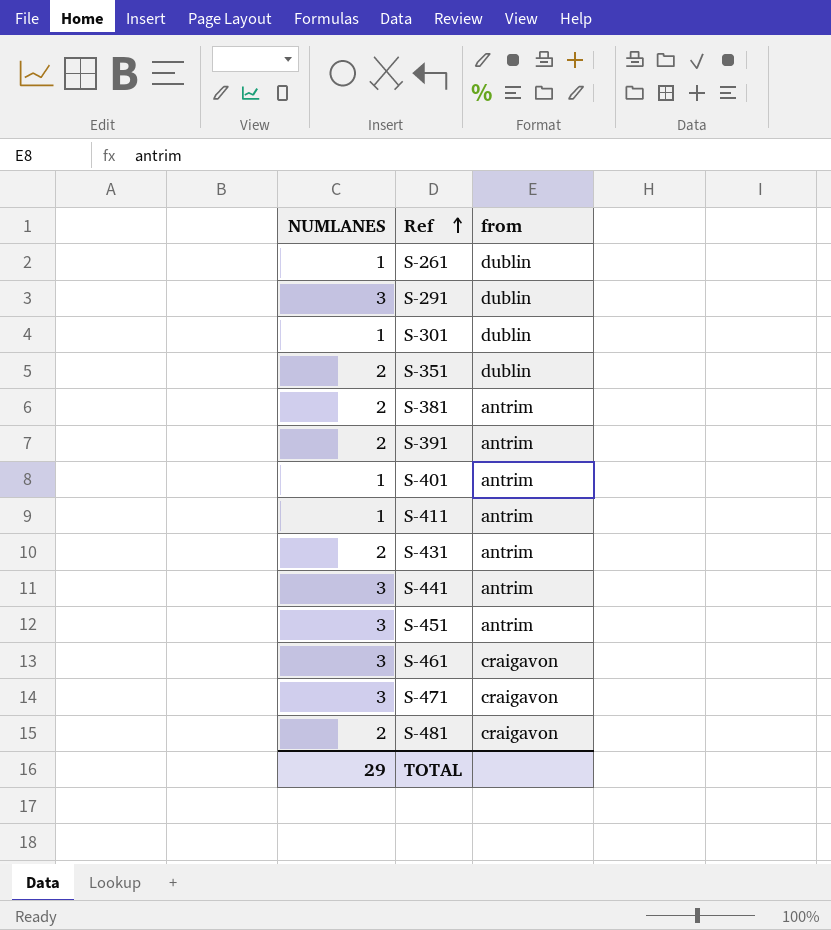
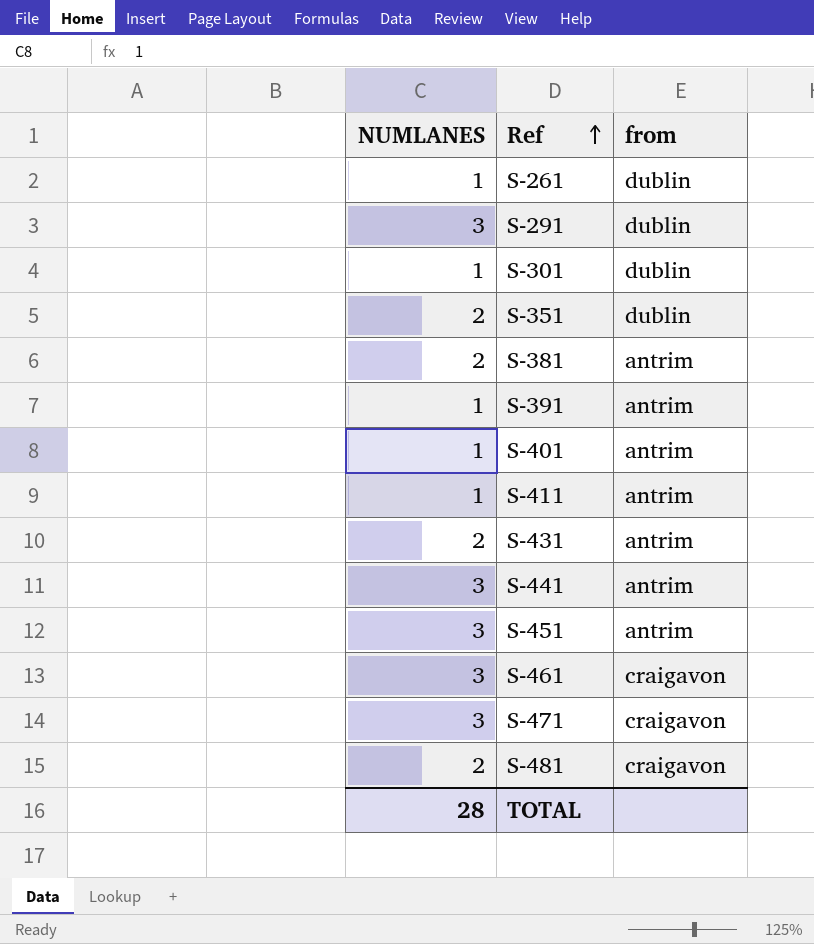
S-391 | NUMLANES: 2 -> 1
TOTAL | NUMLANES: 29 -> 28

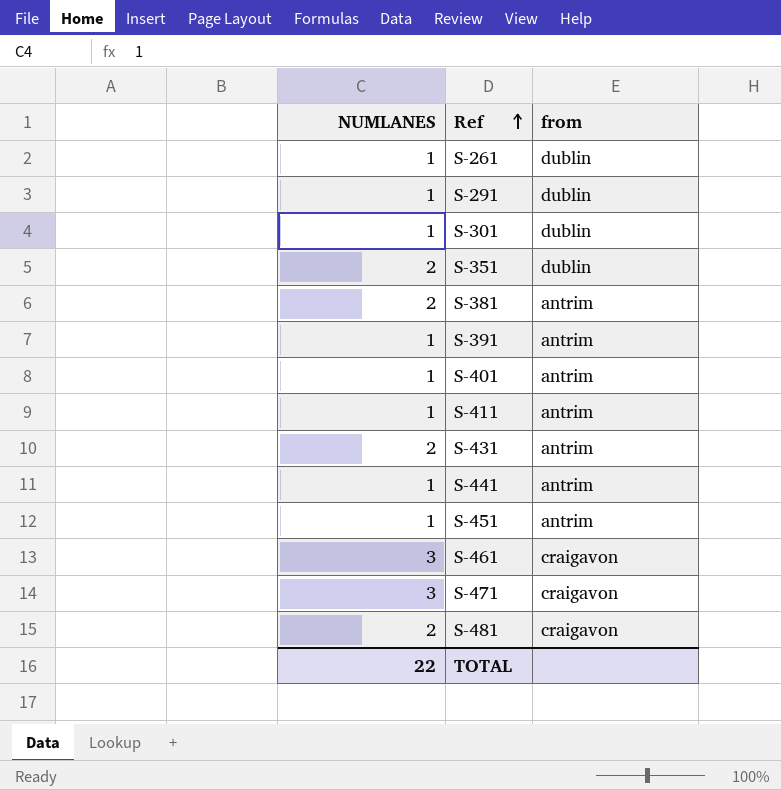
S-291 | NUMLANES: 3 -> 1
S-441 | NUMLANES: 3 -> 1
S-451 | NUMLANES: 3 -> 1
TOTAL | NUMLANES: 28 -> 22

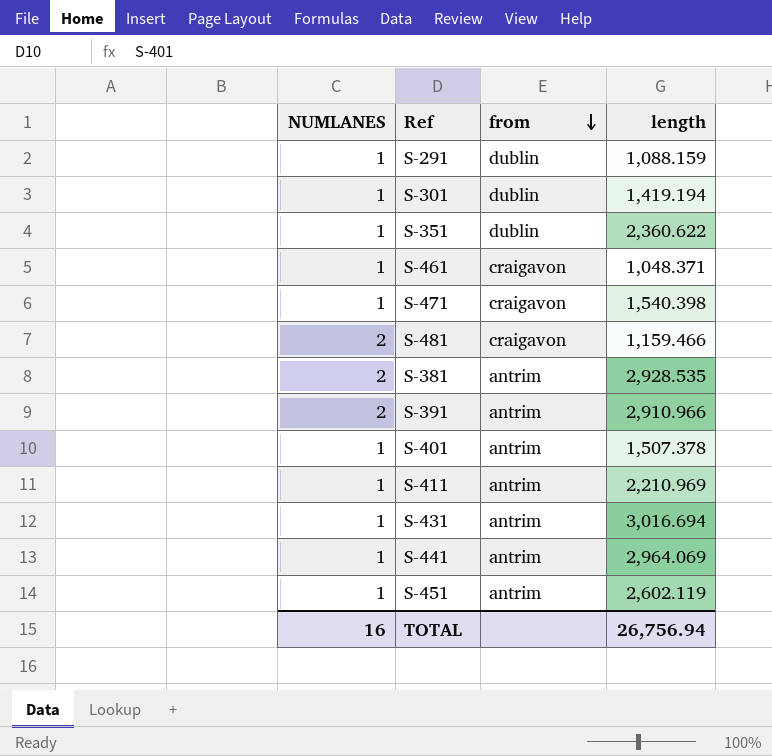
row order: Ref ascending -> from descending
column length | position: none -> 4
row S-261: 1 | dublin -> none
S-351 | NUMLANES: 2 -> 1
S-461 | NUMLANES: 3 -> 1
S-471 | NUMLANES: 3 -> 1
S-391 | NUMLANES: 1 -> 2
S-431 | NUMLANES: 2 -> 1
TOTAL | NUMLANES: 22 -> 16

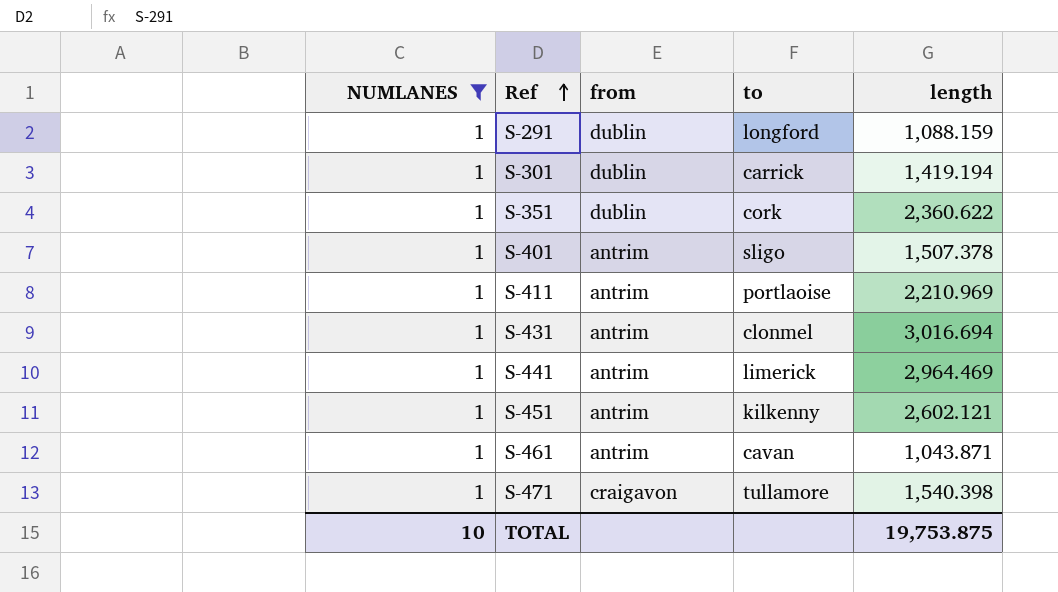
filter: none -> NUMLANES = 1
row order: from descending -> Ref ascending
column to | position: none -> 4
S-441 | length: 2,964.069 -> 2,964.469
S-451 | length: 2,602.119 -> 2,602.121
S-461 | from: craigavon -> antrim
S-461 | length: 1,048.371 -> 1,043.871
TOTAL | NUMLANES: 16 -> 10
TOTAL | length: 26,756.94 -> 19,753.875

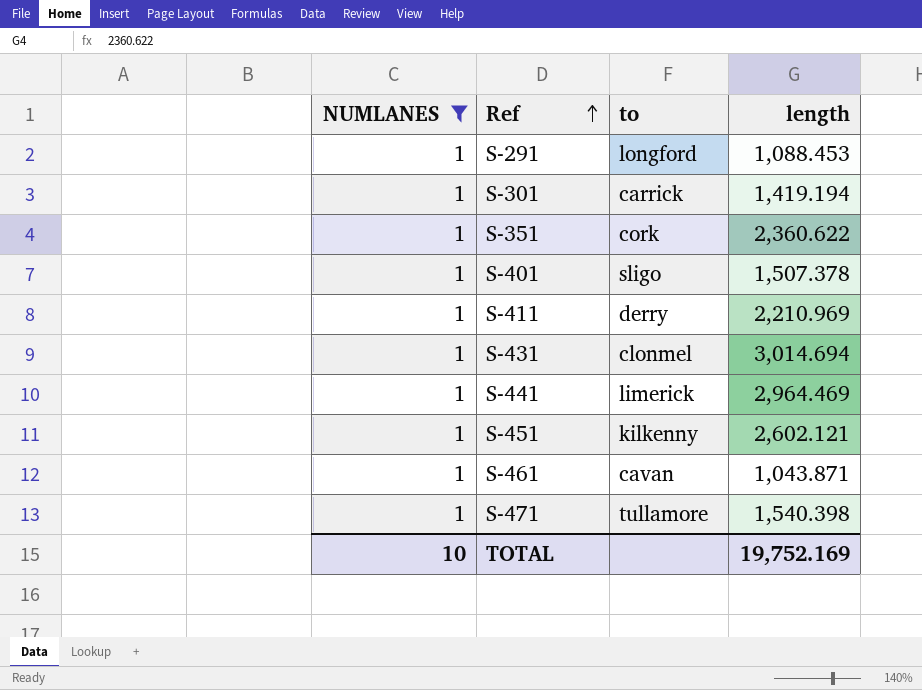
column from | position: 3 -> none
S-291 | length: 1,088.159 -> 1,088.453
S-411 | to: portlaoise -> derry
S-431 | length: 3,016.694 -> 3,014.694
TOTAL | length: 19,753.875 -> 19,752.169

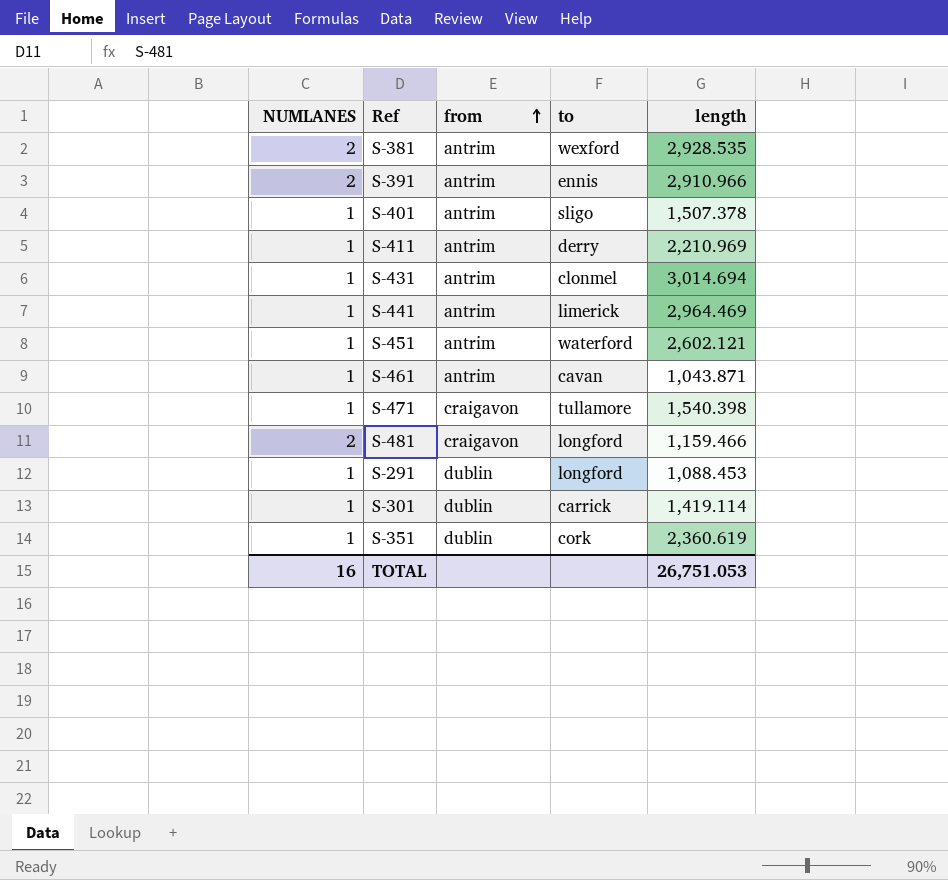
filter: NUMLANES = 1 -> none
row order: Ref ascending -> from ascending
column from | position: none -> 3
S-451 | to: kilkenny -> waterford
S-301 | length: 1,419.194 -> 1,419.114
S-351 | length: 2,360.622 -> 2,360.619
TOTAL | NUMLANES: 10 -> 16
TOTAL | length: 19,752.169 -> 26,751.053

